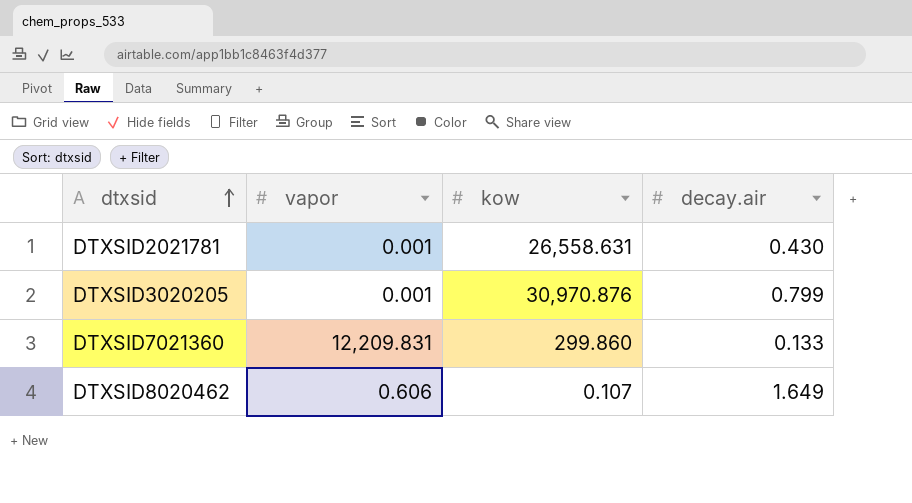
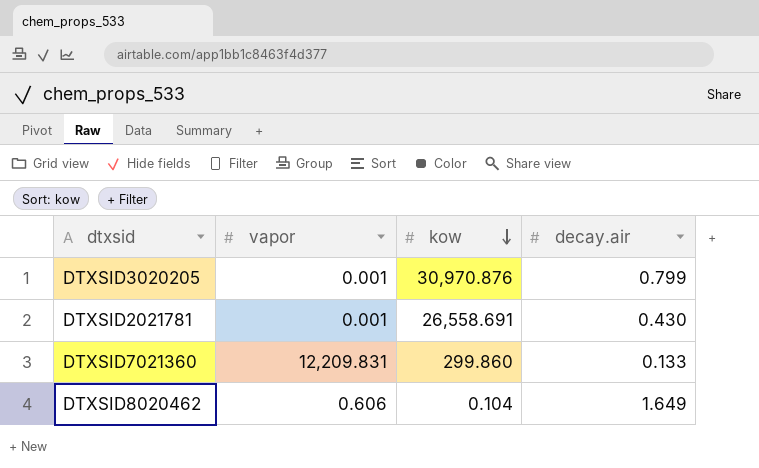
row order: dtxsid ascending -> kow descending
DTXSID2021781 | kow: 26,558.631 -> 26,558.691
DTXSID8020462 | kow: 0.107 -> 0.104

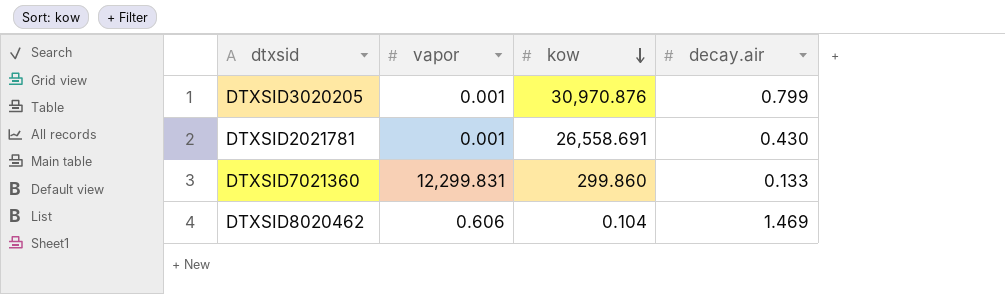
DTXSID7021360 | vapor: 12,209.831 -> 12,299.831
DTXSID8020462 | decay.air: 1.649 -> 1.469

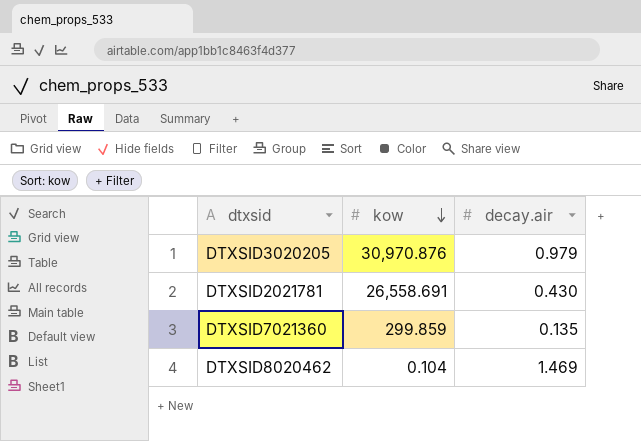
column vapor | position: 2 -> none
DTXSID3020205 | decay.air: 0.799 -> 0.979
DTXSID7021360 | kow: 299.860 -> 299.859
DTXSID7021360 | decay.air: 0.133 -> 0.135

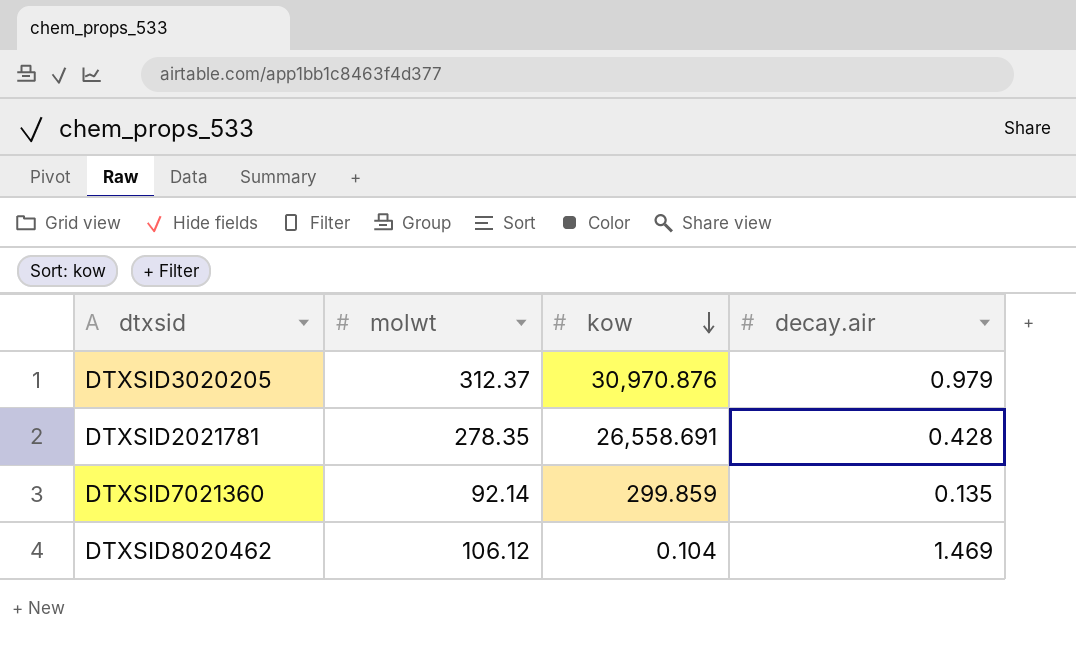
column molwt | position: none -> 2
DTXSID2021781 | decay.air: 0.430 -> 0.428

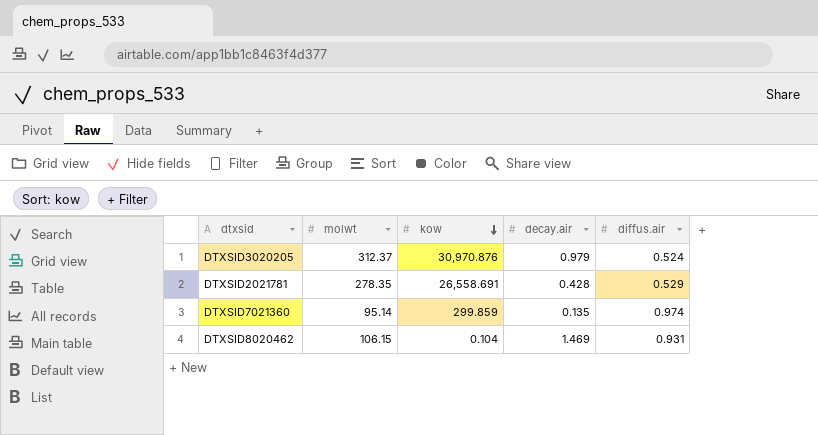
column diffus.air | position: none -> 5
DTXSID7021360 | molwt: 92.14 -> 95.14
DTXSID8020462 | molwt: 106.12 -> 106.15

